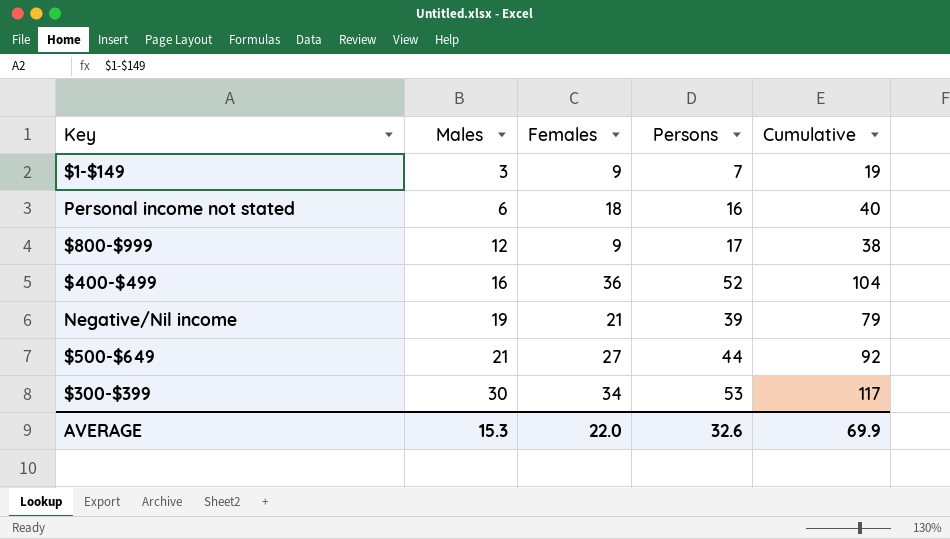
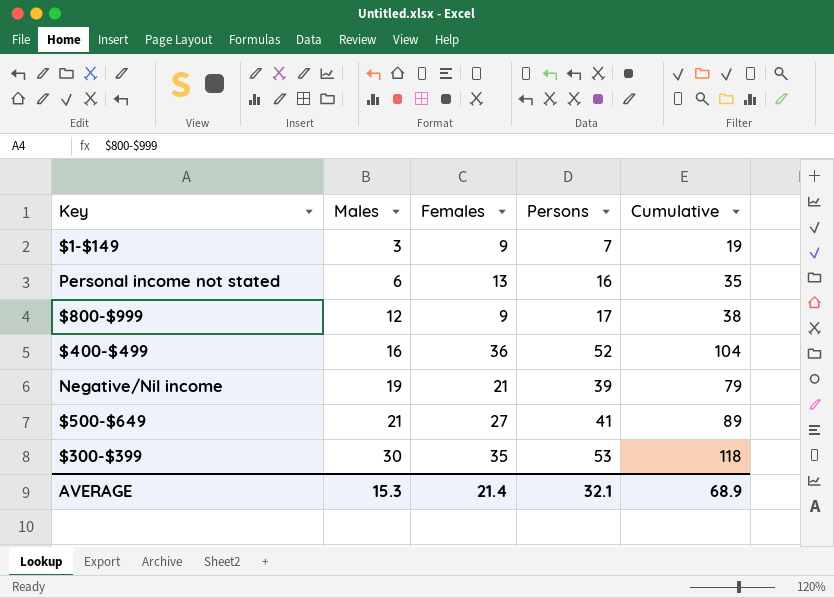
Personal income not stated | Females: 18 -> 13
Personal income not stated | Cumulative: 40 -> 35
$500-$649 | Persons: 44 -> 41
$500-$649 | Cumulative: 92 -> 89
$300-$399 | Females: 34 -> 35
$300-$399 | Cumulative: 117 -> 118
AVERAGE | Females: 22.0 -> 21.4
AVERAGE | Persons: 32.6 -> 32.1
AVERAGE | Cumulative: 69.9 -> 68.9

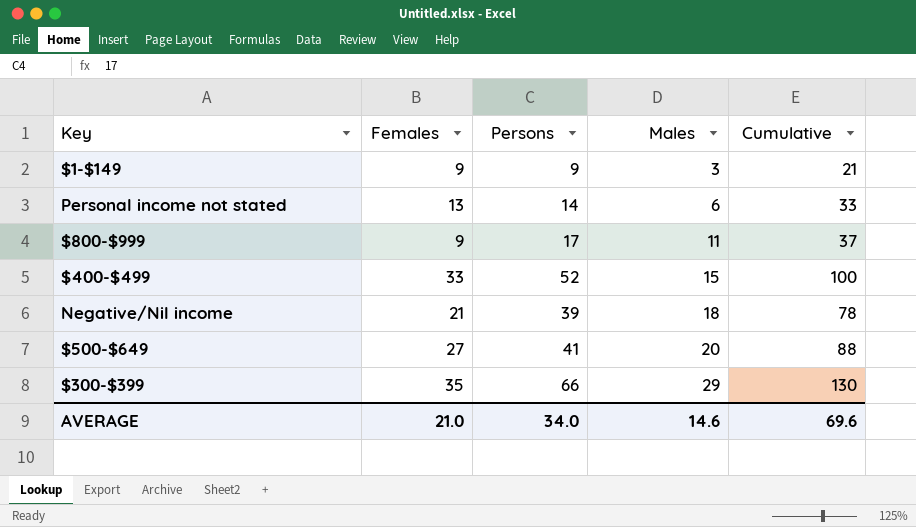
column Males | position: 2 -> 4
$1-$149 | Persons: 7 -> 9
$1-$149 | Cumulative: 19 -> 21
Personal income not stated | Persons: 16 -> 14
Personal income not stated | Cumulative: 35 -> 33
$800-$999 | Males: 12 -> 11
$800-$999 | Cumulative: 38 -> 37
$400-$499 | Females: 36 -> 33
$400-$499 | Males: 16 -> 15
$400-$499 | Cumulative: 104 -> 100
Negative/Nil income | Males: 19 -> 18
Negative/Nil income | Cumulative: 79 -> 78
$500-$649 | Males: 21 -> 20
$500-$649 | Cumulative: 89 -> 88
$300-$399 | Persons: 53 -> 66
$300-$399 | Males: 30 -> 29
$300-$399 | Cumulative: 118 -> 130
AVERAGE | Females: 21.4 -> 21.0
AVERAGE | Persons: 32.1 -> 34.0
AVERAGE | Males: 15.3 -> 14.6
AVERAGE | Cumulative: 68.9 -> 69.6

